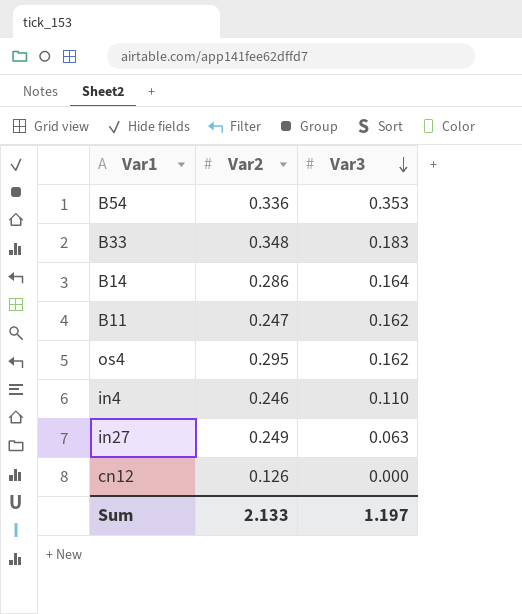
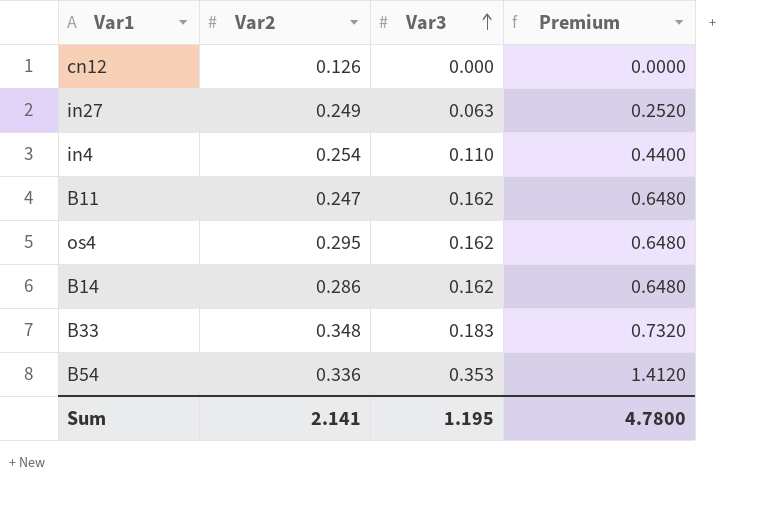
row order: Var3 descending -> Var3 ascending
column Premium | formula: none -> [Var3] * 4
in4 | Var2: 0.246 -> 0.254
B14 | Var3: 0.164 -> 0.162
Sum | Var2: 2.133 -> 2.141
Sum | Var3: 1.197 -> 1.195

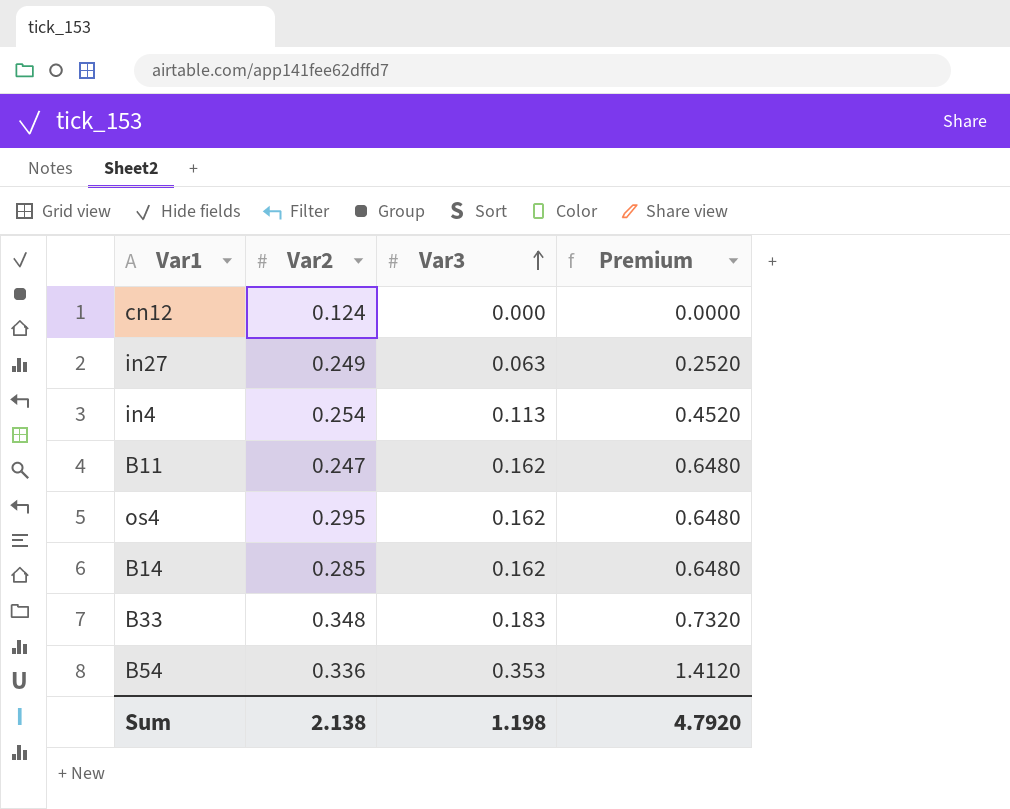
cn12 | Var2: 0.126 -> 0.124
in4 | Var3: 0.110 -> 0.113
in4 | Premium: 0.4400 -> 0.4520
B14 | Var2: 0.286 -> 0.285
Sum | Var2: 2.141 -> 2.138
Sum | Var3: 1.195 -> 1.198
Sum | Premium: 4.7800 -> 4.7920

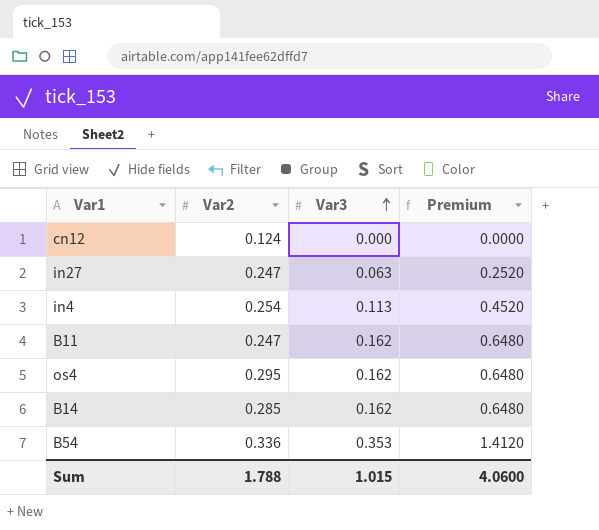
row B33: 0.348 | 0.183 | 0.7320 -> none
in27 | Var2: 0.249 -> 0.247
Sum | Var2: 2.138 -> 1.788
Sum | Var3: 1.198 -> 1.015
Sum | Premium: 4.7920 -> 4.0600

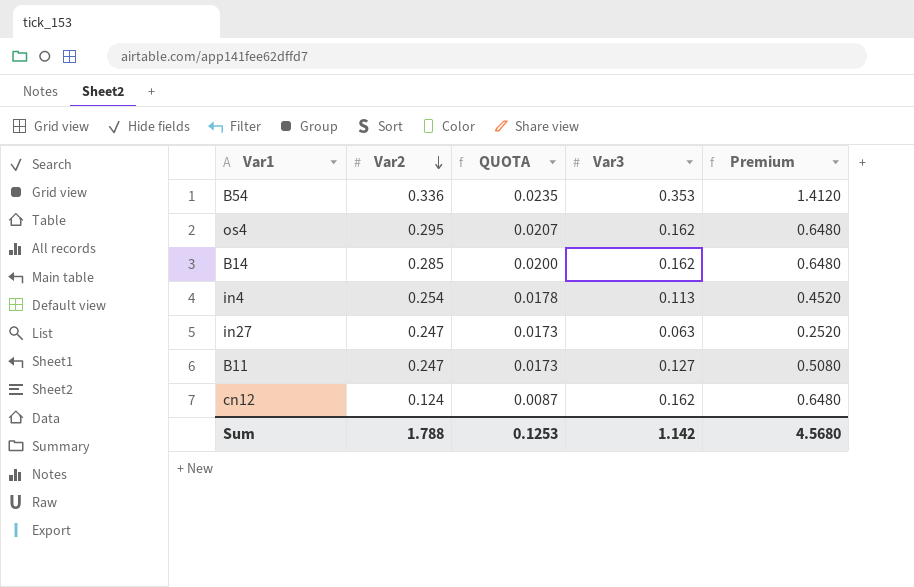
row order: Var3 ascending -> Var2 descending
column QUOTA | formula: none -> [Var2] * 0.07
B11 | Var3: 0.162 -> 0.127
B11 | Premium: 0.6480 -> 0.5080
cn12 | Var3: 0.000 -> 0.162
cn12 | Premium: 0.0000 -> 0.6480
Sum | Var3: 1.015 -> 1.142
Sum | Premium: 4.0600 -> 4.5680

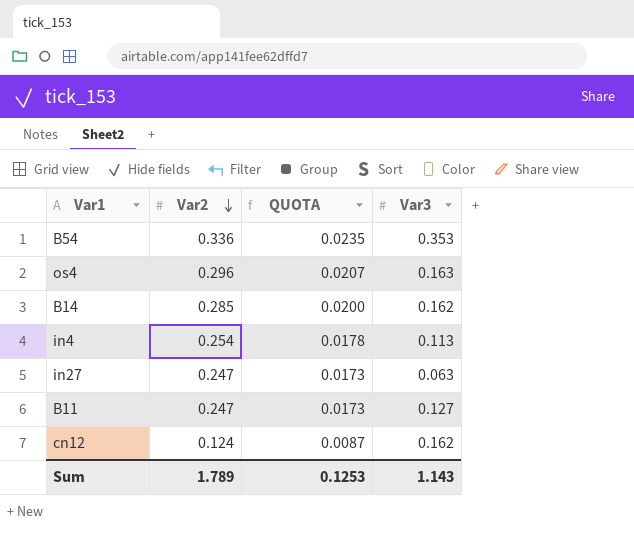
column Premium | formula: [Var3] * 4 -> none
os4 | Var2: 0.295 -> 0.296
os4 | Var3: 0.162 -> 0.163
Sum | Var2: 1.788 -> 1.789
Sum | Var3: 1.142 -> 1.143

